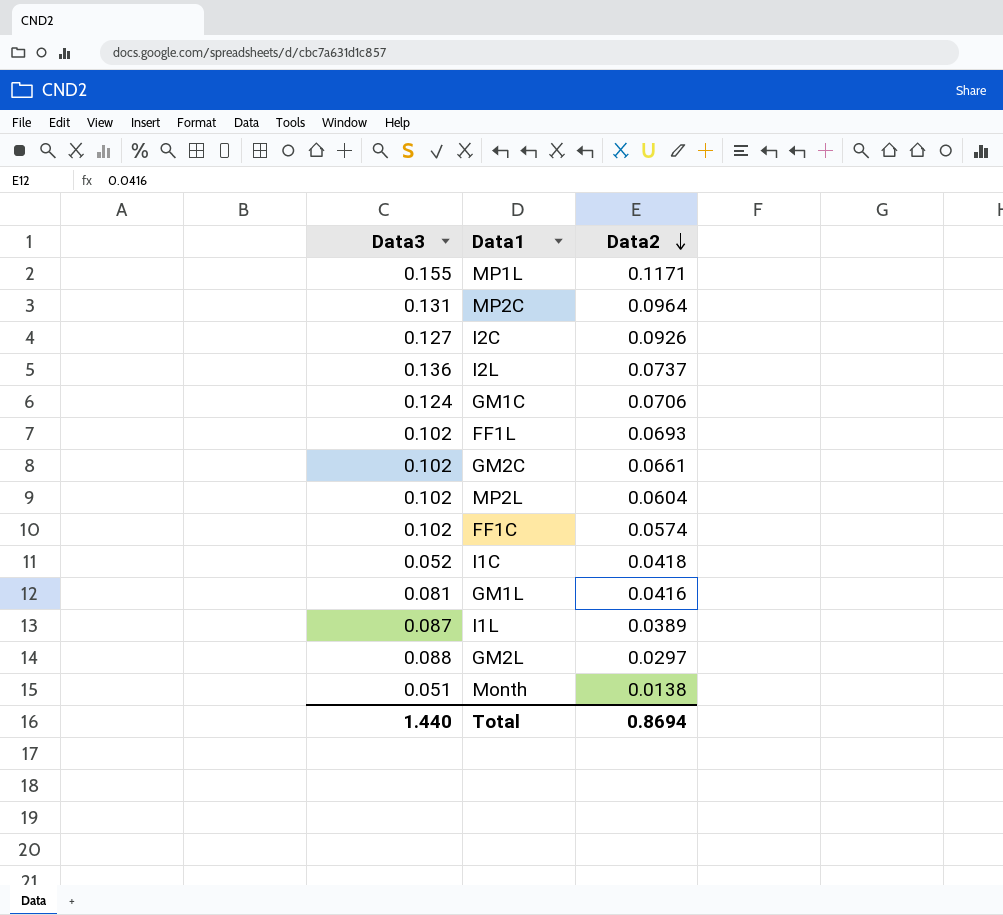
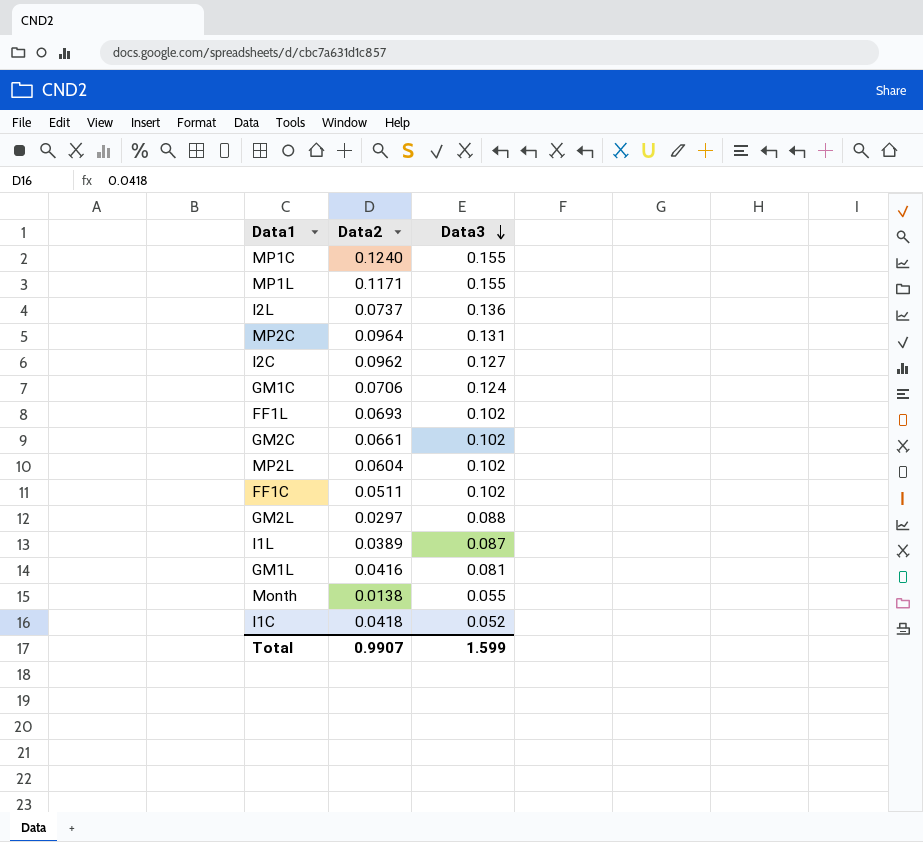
row order: Data2 descending -> Data3 descending
column Data3 | position: 1 -> 3
row MP1C: none -> 0.1240 | 0.155
I2C | Data2: 0.0926 -> 0.0962
FF1C | Data2: 0.0574 -> 0.0511
Month | Data3: 0.051 -> 0.055
Total | Data2: 0.8694 -> 0.9907
Total | Data3: 1.440 -> 1.599

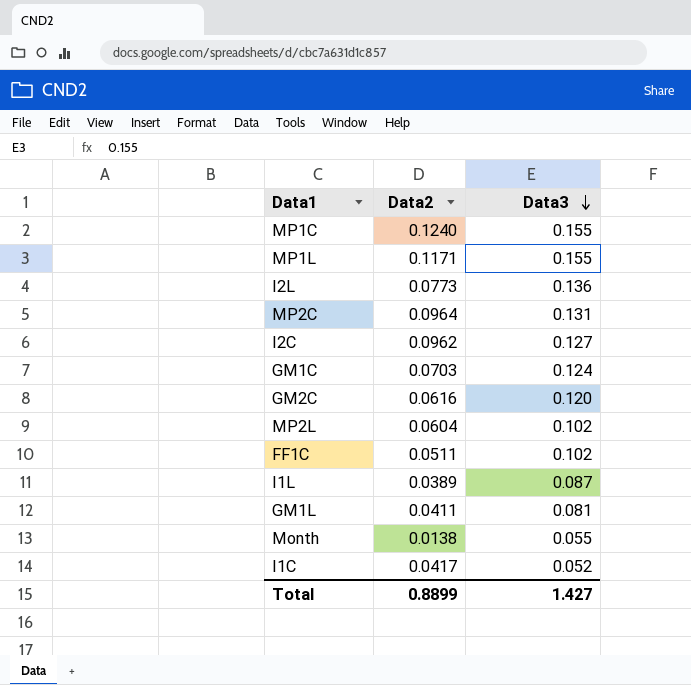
row FF1L: 0.0693 | 0.102 -> none
row GM2L: 0.0297 | 0.088 -> none
I2L | Data2: 0.0737 -> 0.0773
GM1C | Data2: 0.0706 -> 0.0703
GM2C | Data2: 0.0661 -> 0.0616
GM2C | Data3: 0.102 -> 0.120
GM1L | Data2: 0.0416 -> 0.0411
I1C | Data2: 0.0418 -> 0.0417
Total | Data2: 0.9907 -> 0.8899
Total | Data3: 1.599 -> 1.427

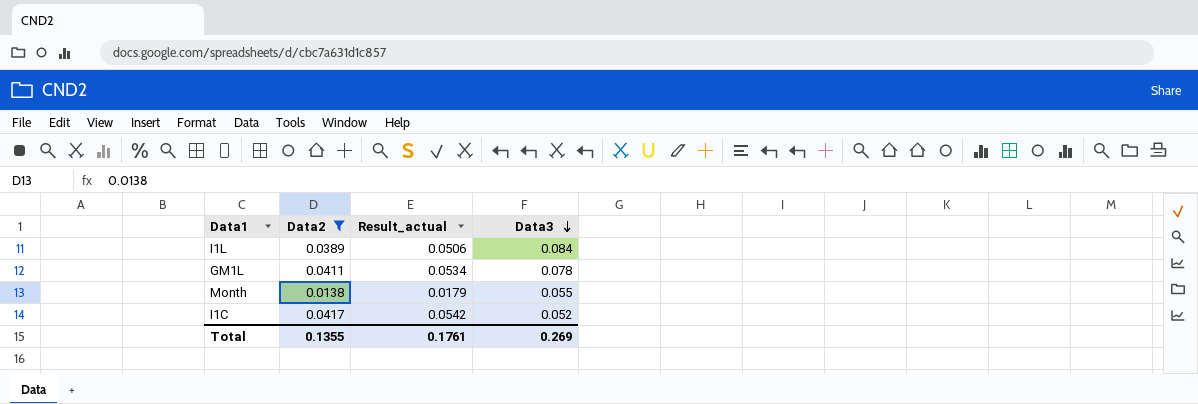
filter: none -> Data2 <= 0.0417
column Result_actual | formula: none -> [Data2] * 1.3
I1L | Data3: 0.087 -> 0.084
GM1L | Data3: 0.081 -> 0.078
Total | Data2: 0.8899 -> 0.1355
Total | Data3: 1.427 -> 0.269

